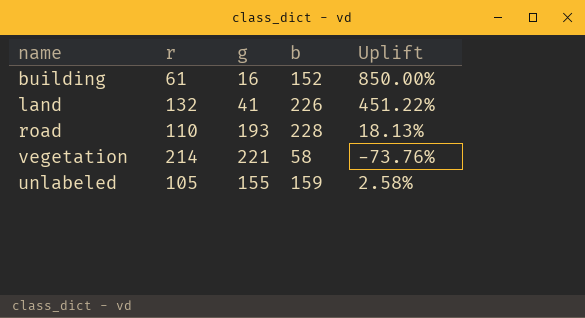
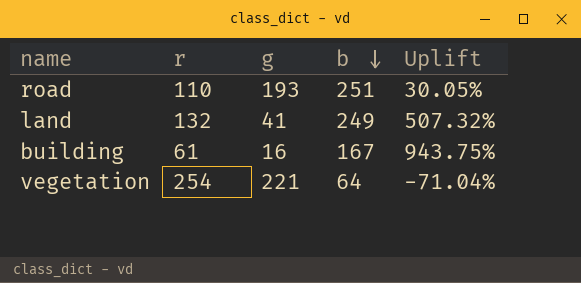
row order: none -> b descending
row unlabeled: 105 | 155 | 159 | 2.58% -> none
road | b: 228 -> 251
road | Uplift: 18.13% -> 30.05%
land | b: 226 -> 249
land | Uplift: 451.22% -> 507.32%
building | b: 152 -> 167
building | Uplift: 850.00% -> 943.75%
vegetation | r: 214 -> 254
vegetation | b: 58 -> 64
vegetation | Uplift: -73.76% -> -71.04%

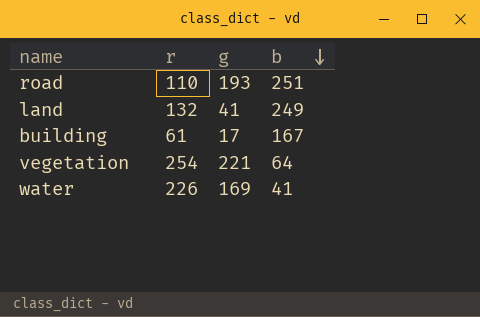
column Uplift | formula: ([b] - [g]) / [g] -> none
building | g: 16 -> 17
row water: none -> 226 | 169 | 41

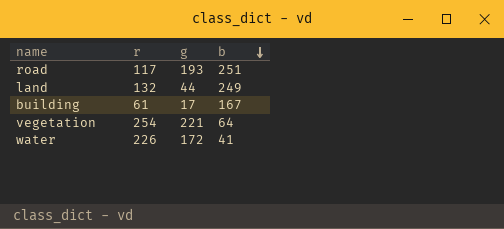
road | r: 110 -> 117
land | g: 41 -> 44
water | g: 169 -> 172

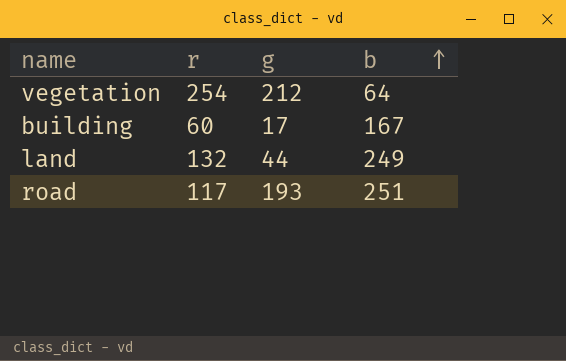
row order: b descending -> b ascending
row water: 226 | 172 | 41 -> none
vegetation | g: 221 -> 212
building | r: 61 -> 60

